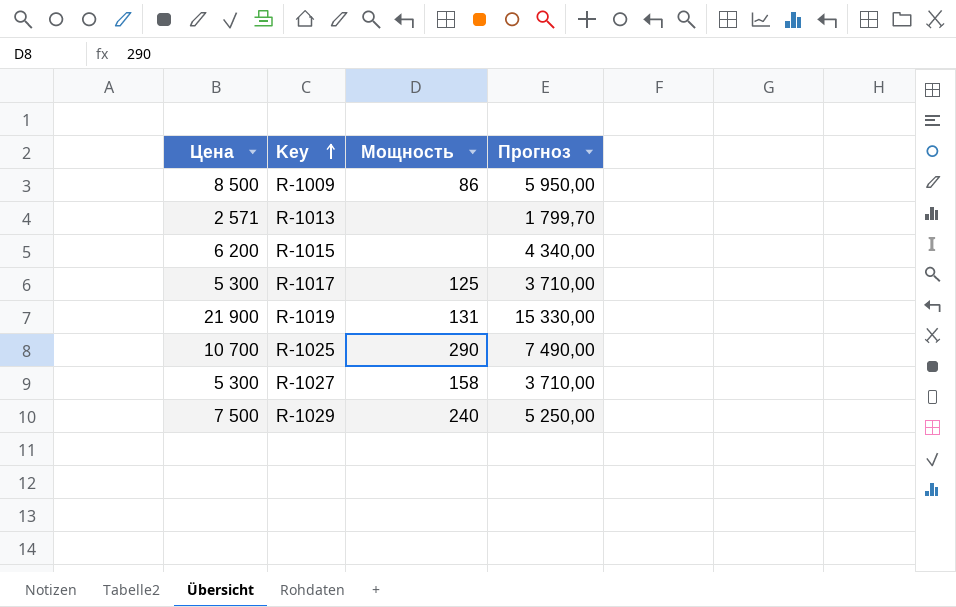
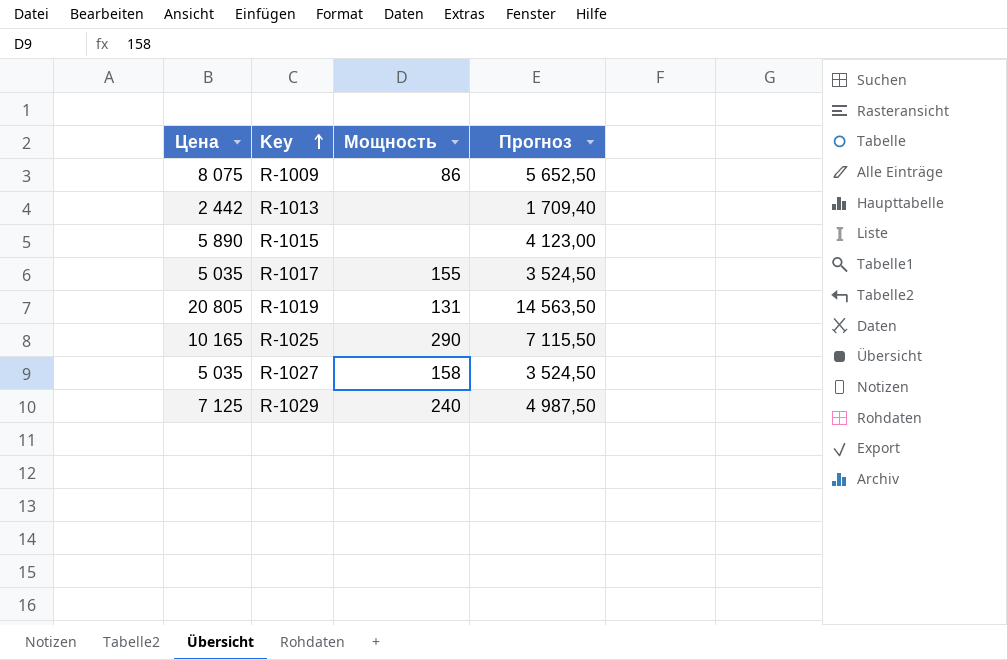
R-1009 | Цена: 8 500 -> 8 075
R-1009 | Прогноз: 5 950,00 -> 5 652,50
R-1013 | Цена: 2 571 -> 2 442
R-1013 | Прогноз: 1 799,70 -> 1 709,40
R-1015 | Цена: 6 200 -> 5 890
R-1015 | Прогноз: 4 340,00 -> 4 123,00
R-1017 | Цена: 5 300 -> 5 035
R-1017 | Мощность: 125 -> 155
R-1017 | Прогноз: 3 710,00 -> 3 524,50
R-1019 | Цена: 21 900 -> 20 805
R-1019 | Прогноз: 15 330,00 -> 14 563,50
R-1025 | Цена: 10 700 -> 10 165
R-1025 | Прогноз: 7 490,00 -> 7 115,50
R-1027 | Цена: 5 300 -> 5 035
R-1027 | Прогноз: 3 710,00 -> 3 524,50
R-1029 | Цена: 7 500 -> 7 125
R-1029 | Прогноз: 5 250,00 -> 4 987,50

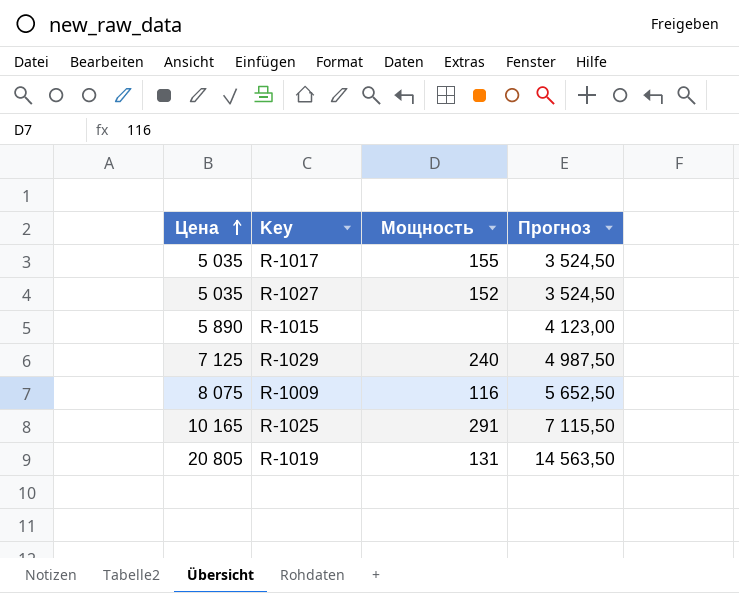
row order: Key ascending -> Цена ascending
row R-1013: 2 442 | none | 1 709,40 -> none
R-1027 | Мощность: 158 -> 152
R-1009 | Мощность: 86 -> 116
R-1025 | Мощность: 290 -> 291

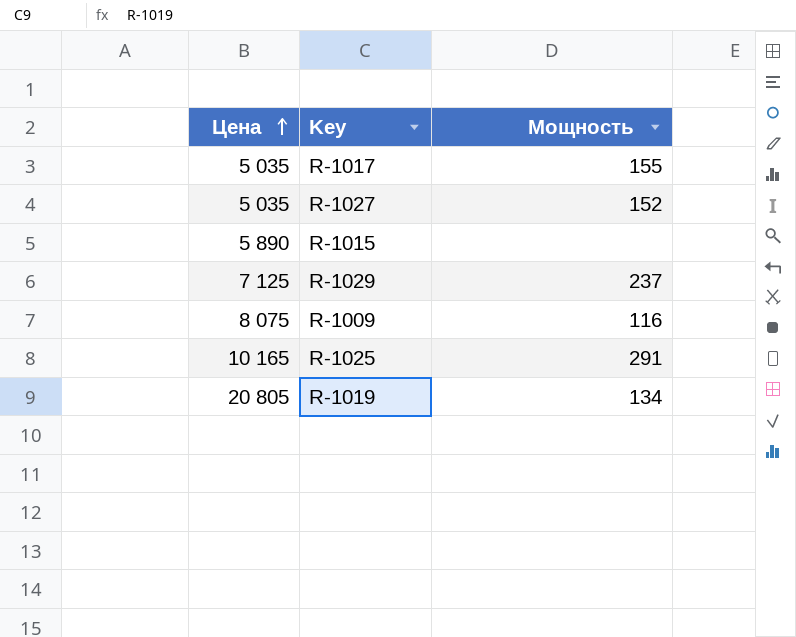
column Прогноз | formula: [Цена] * 0,7 -> none
R-1029 | Мощность: 240 -> 237
R-1019 | Мощность: 131 -> 134

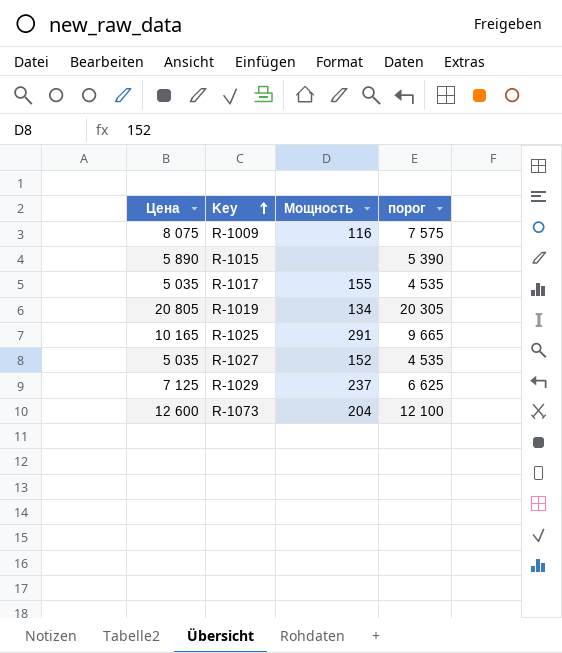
row order: Цена ascending -> Key ascending
column порог | formula: none -> [Цена] - 500
row R-1073: none -> 12 600 | 204 | 12 100

